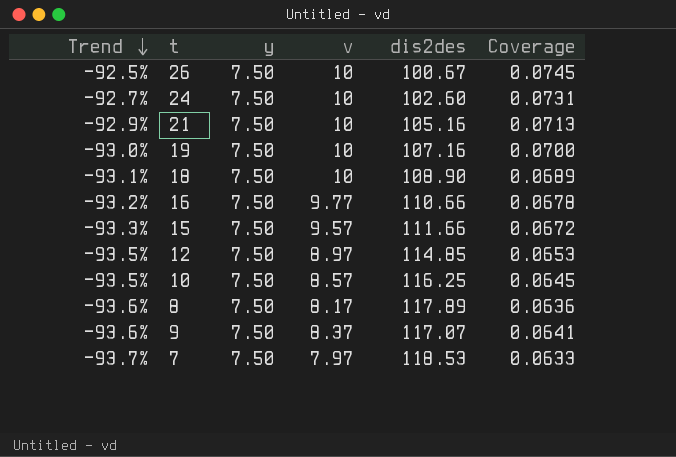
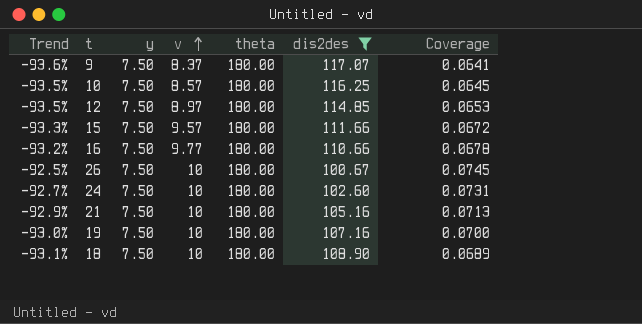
filter: none -> dis2des <= 117.07
row order: Trend descending -> v ascending
column theta | position: none -> 5

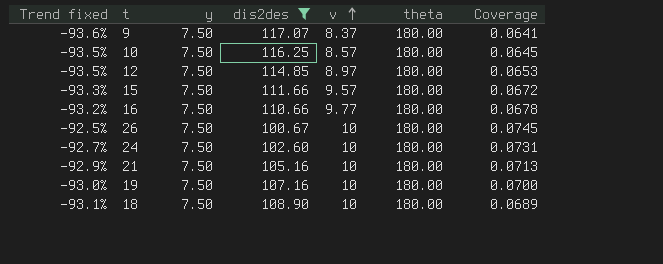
column name: Trend -> Trend fixed
column dis2des | position: 6 -> 4

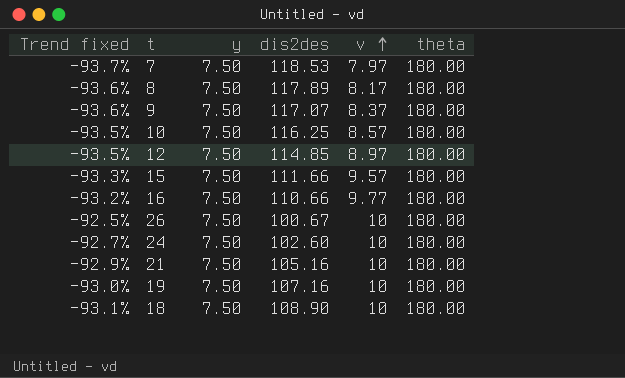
filter: dis2des <= 117.07 -> none
column Coverage | formula: [y] / [dis2des] -> none

